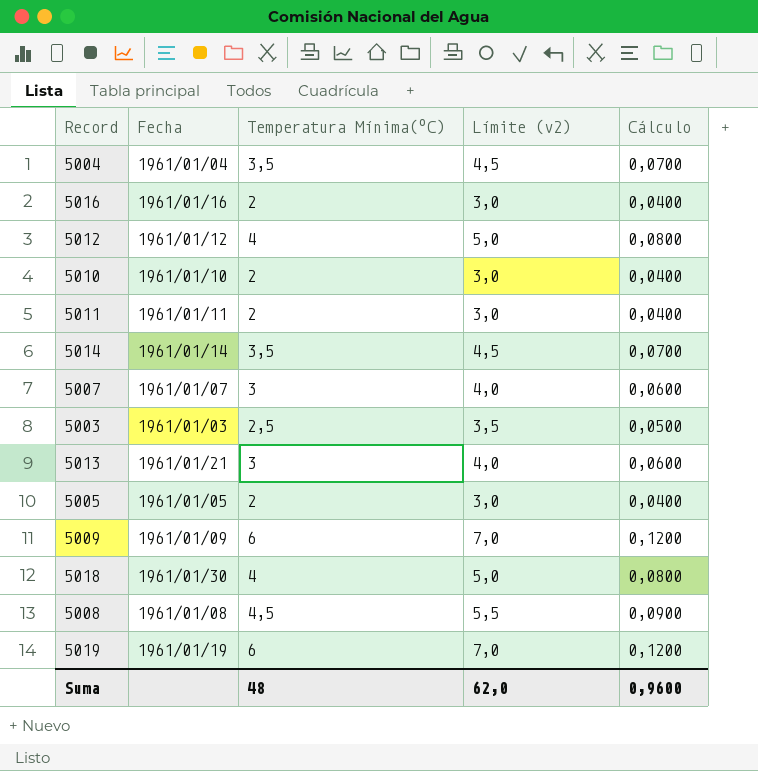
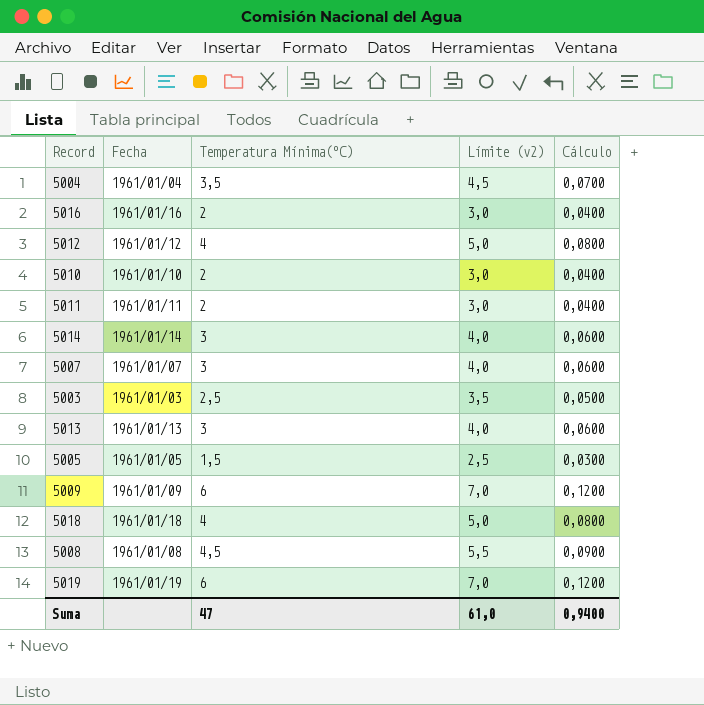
5014 | Temperatura Mínima(ºC): 3,5 -> 3
5014 | Límite (v2): 4,5 -> 4,0
5014 | Cálculo: 0,0700 -> 0,0600
5013 | Fecha: 1961/01/21 -> 1961/01/13
5005 | Temperatura Mínima(ºC): 2 -> 1,5
5005 | Límite (v2): 3,0 -> 2,5
5005 | Cálculo: 0,0400 -> 0,0300
5018 | Fecha: 1961/01/30 -> 1961/01/18
Suma | Temperatura Mínima(ºC): 48 -> 47
Suma | Límite (v2): 62,0 -> 61,0
Suma | Cálculo: 0,9600 -> 0,9400

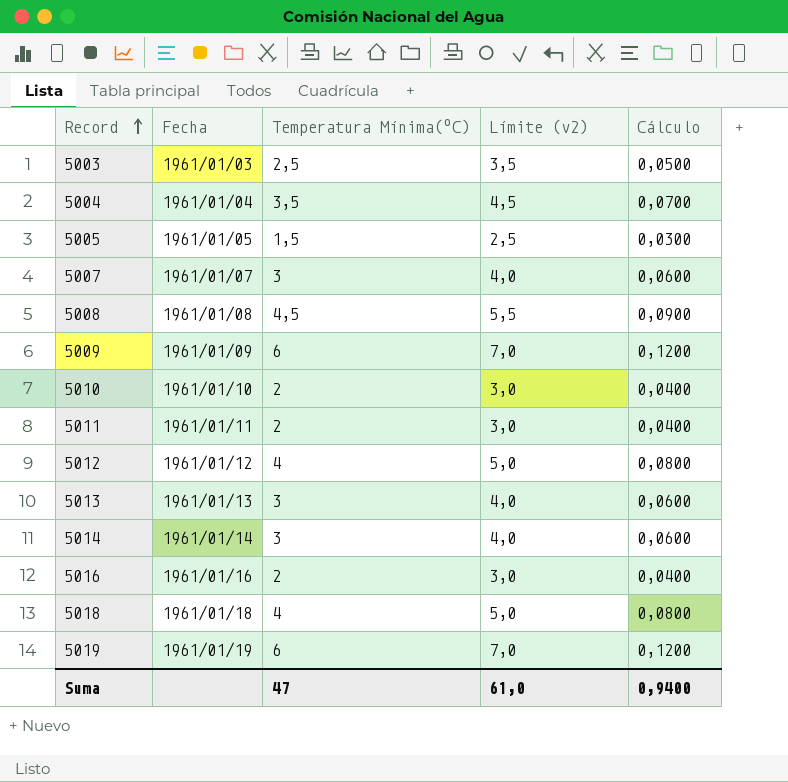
row order: none -> Record ascending

